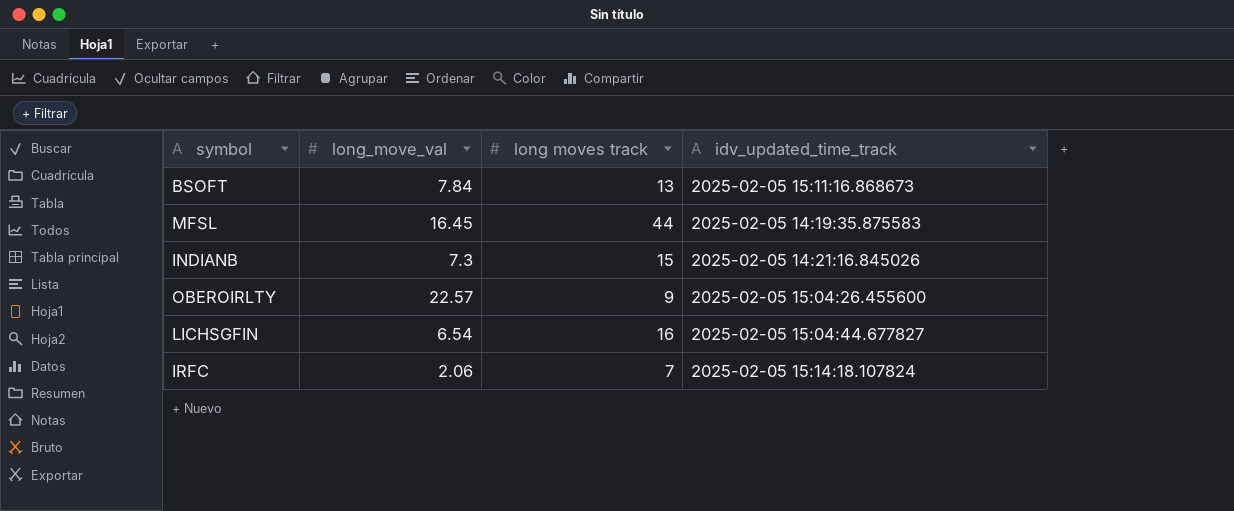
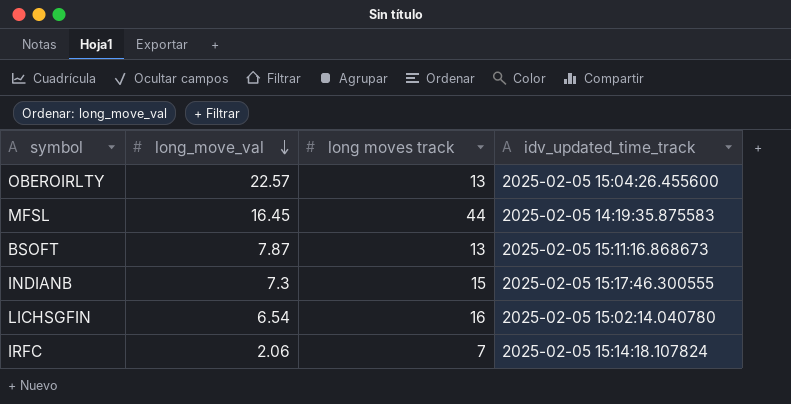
row order: none -> long_move_val descending
OBEROIRLTY | long moves track: 9 -> 13
BSOFT | long_move_val: 7.84 -> 7.87
INDIANB | idv_updated_time_track: 2025-02-05 14:21:16.845026 -> 2025-02-05 15:17:46.300555
LICHSGFIN | idv_updated_time_track: 2025-02-05 15:04:44.677827 -> 2025-02-05 15:02:14.040780

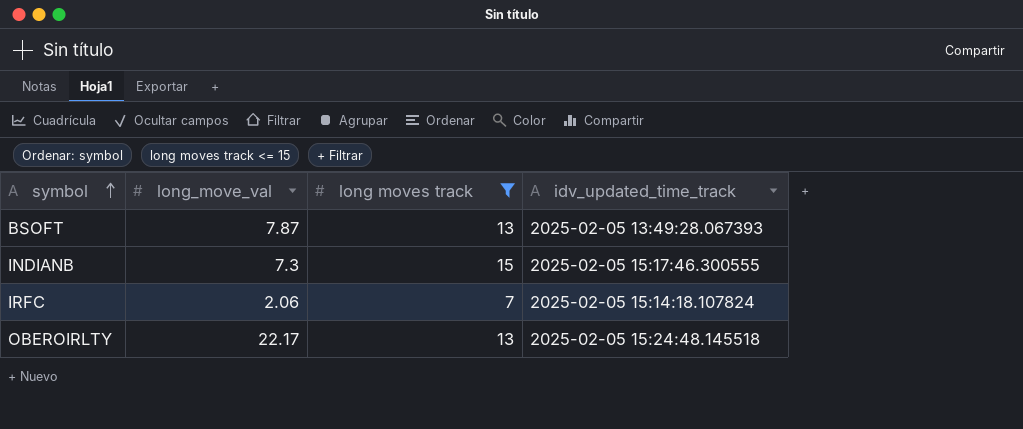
filter: none -> long moves track <= 15
row order: long_move_val descending -> symbol ascending
BSOFT | idv_updated_time_track: 2025-02-05 15:11:16.868673 -> 2025-02-05 13:49:28.067393
OBEROIRLTY | long_move_val: 22.57 -> 22.17
OBEROIRLTY | idv_updated_time_track: 2025-02-05 15:04:26.455600 -> 2025-02-05 15:24:48.145518

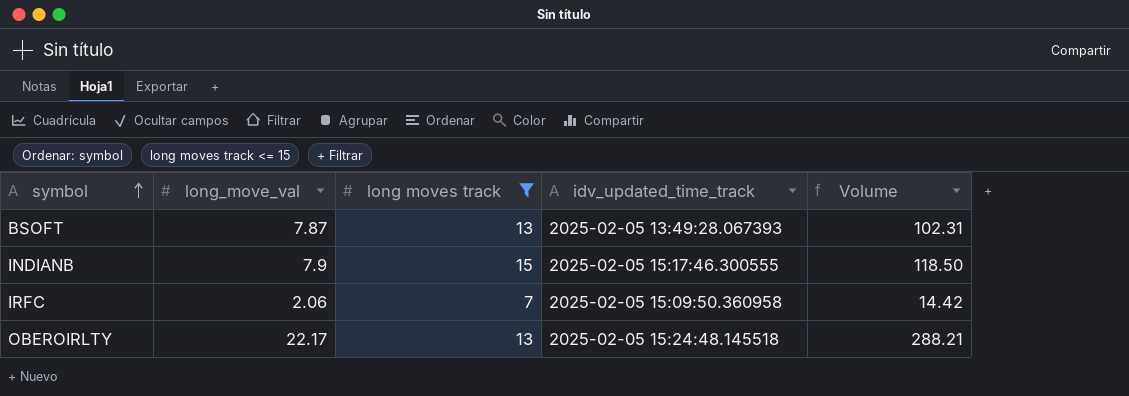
column Volume | formula: none -> [long_move_val] * [long moves track]
INDIANB | long_move_val: 7.3 -> 7.9
IRFC | idv_updated_time_track: 2025-02-05 15:14:18.107824 -> 2025-02-05 15:09:50.360958

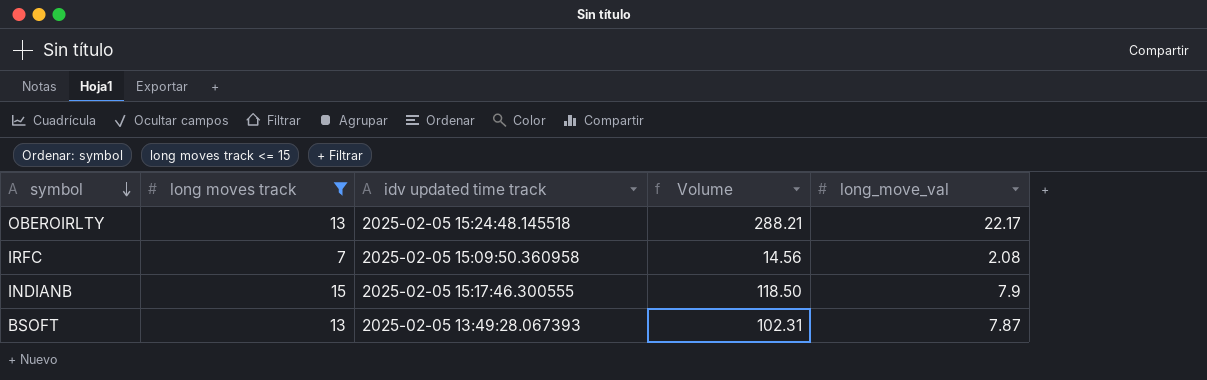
row order: symbol ascending -> symbol descending
column name: idv_updated_time_track -> idv updated time track
column long_move_val | position: 2 -> 5
IRFC | Volume: 14.42 -> 14.56
IRFC | long_move_val: 2.06 -> 2.08

